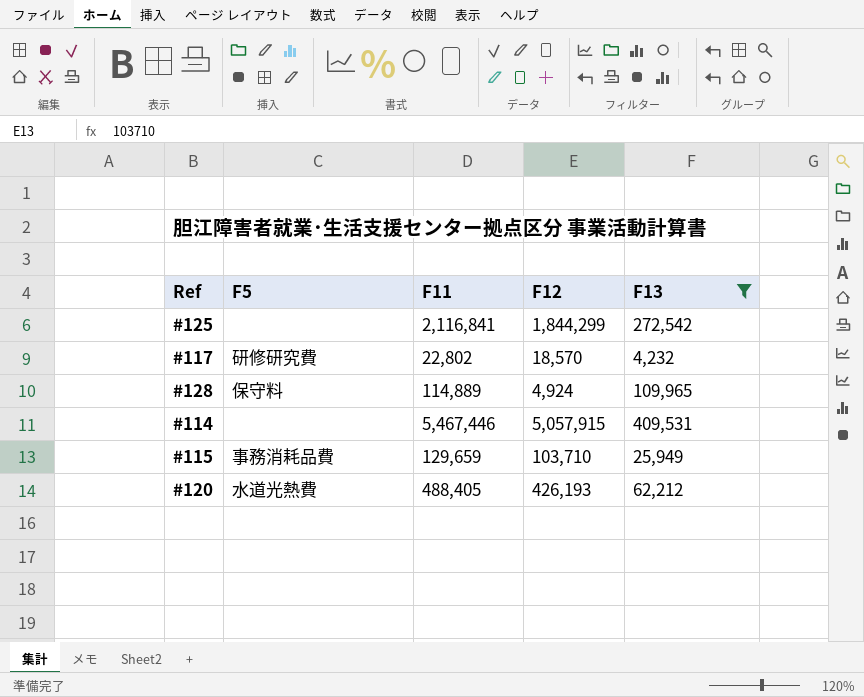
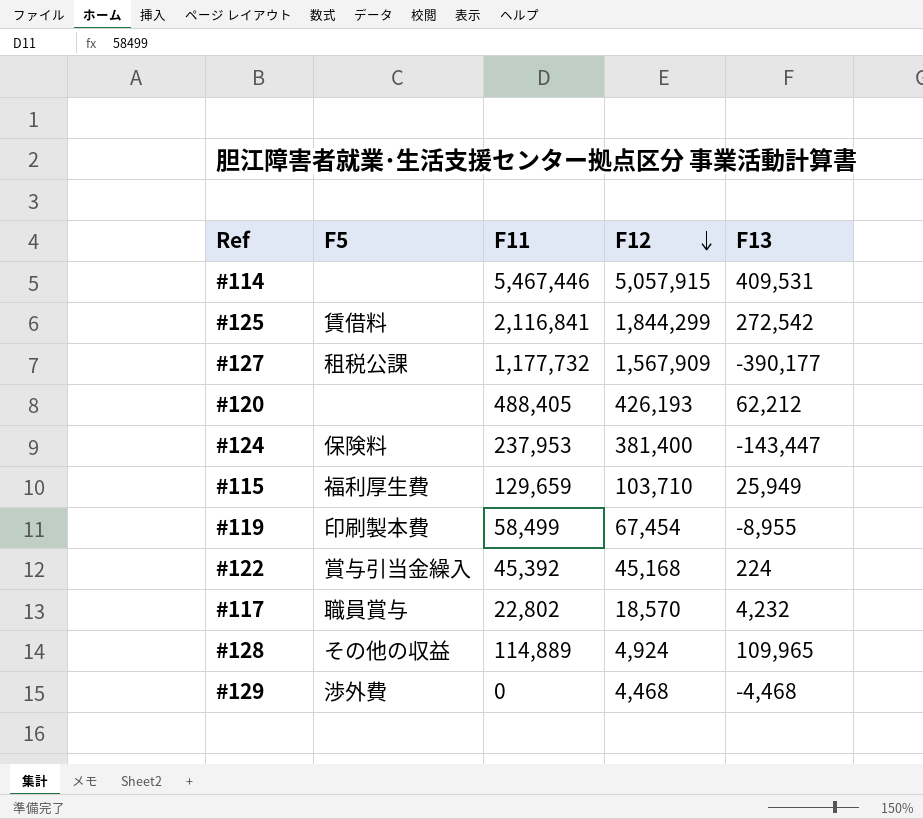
filter: F13 >= 4,232 -> none
row order: none -> F12 descending
#125 | F5: none -> 賃借料
#120 | F5: 水道光熱費 -> none
#115 | F5: 事務消耗品費 -> 福利厚生費
#117 | F5: 研修研究費 -> 職員賞与
#128 | F5: 保守料 -> その他の収益

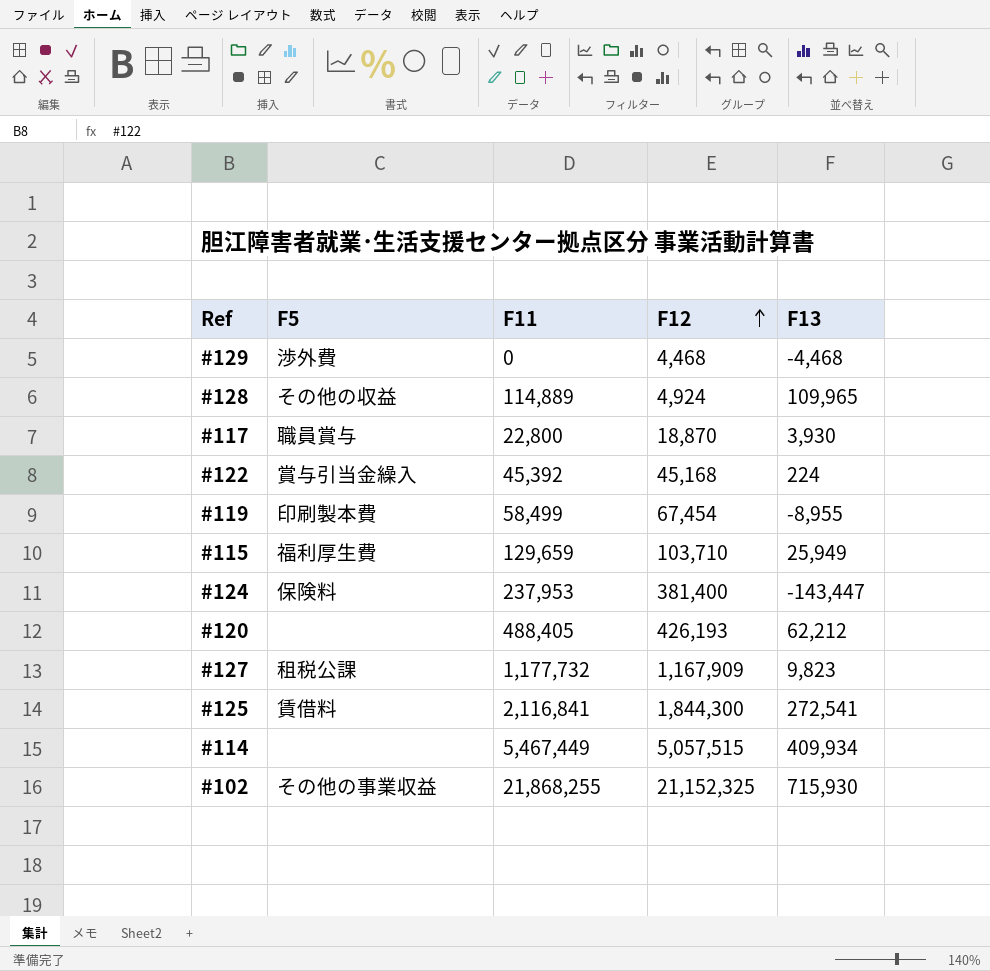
row order: F12 descending -> F12 ascending
#117 | F11: 22,802 -> 22,800
#117 | F12: 18,570 -> 18,870
#117 | F13: 4,232 -> 3,930
#127 | F12: 1,567,909 -> 1,167,909
#127 | F13: -390,177 -> 9,823
#125 | F12: 1,844,299 -> 1,844,300
#125 | F13: 272,542 -> 272,541
#114 | F11: 5,467,446 -> 5,467,449
#114 | F12: 5,057,915 -> 5,057,515
#114 | F13: 409,531 -> 409,934
row #102: none -> その他の事業収益 | 21,868,255 | 21,152,325 | 715,930

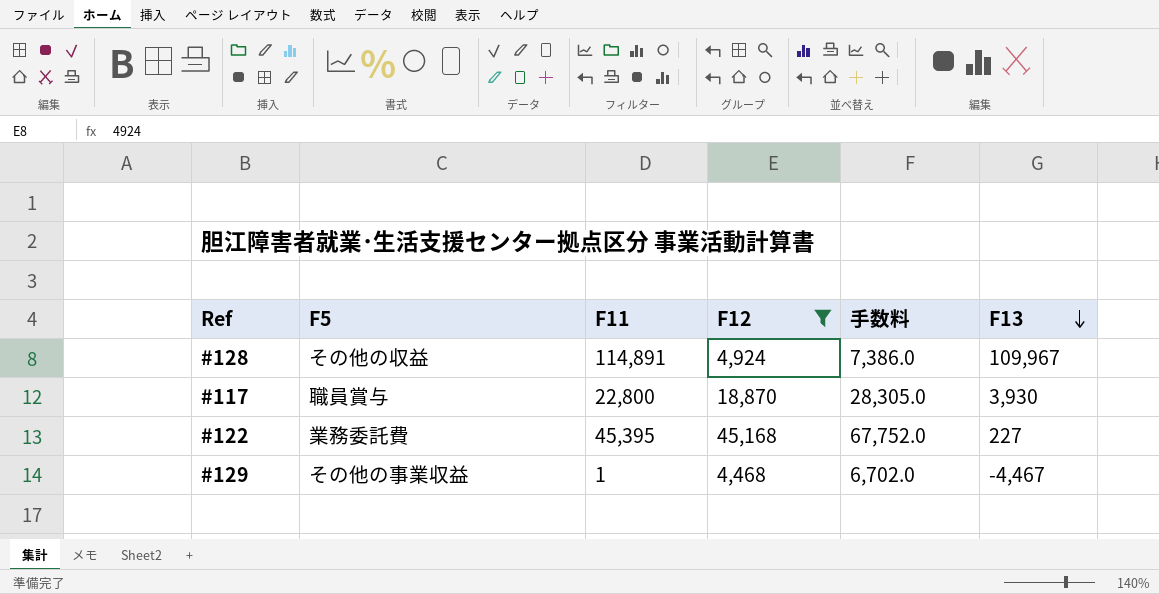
filter: none -> F12 <= 45,168
row order: F12 ascending -> F13 descending
column 手数料 | formula: none -> [F12] * 1.5
#128 | F11: 114,889 -> 114,891
#128 | F13: 109,965 -> 109,967
#122 | F5: 賞与引当金繰入 -> 業務委託費
#122 | F11: 45,392 -> 45,395
#122 | F13: 224 -> 227
#129 | F5: 渉外費 -> その他の事業収益
#129 | F11: 0 -> 1
#129 | F13: -4,468 -> -4,467

